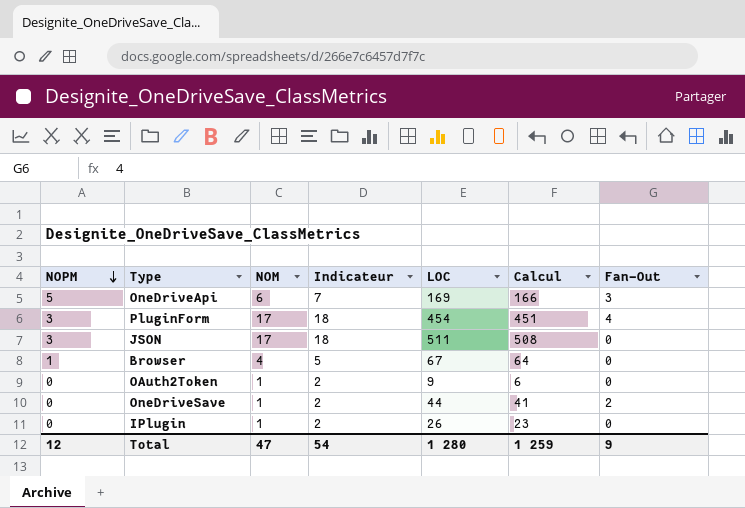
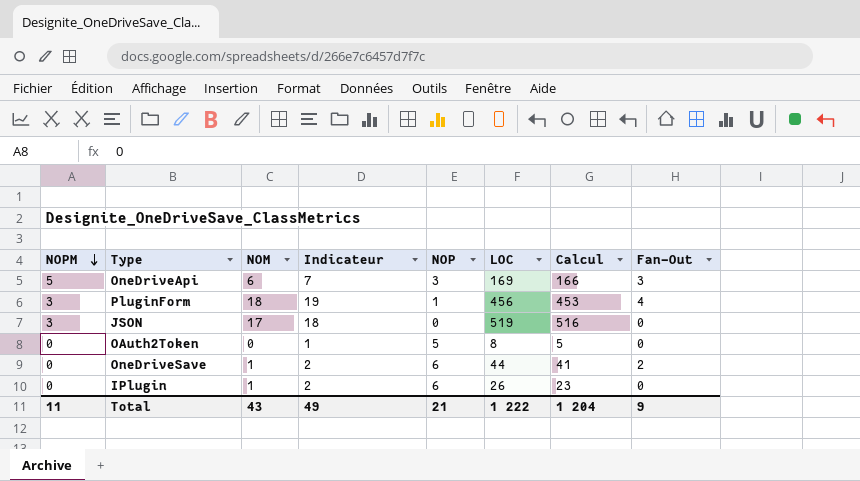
column NOP | position: none -> 5
row Browser: 1 | 4 | 5 | 67 | 64 | 0 -> none
PluginForm | NOM: 17 -> 18
PluginForm | Indicateur: 18 -> 19
PluginForm | LOC: 454 -> 456
PluginForm | Calcul: 451 -> 453
JSON | LOC: 511 -> 519
JSON | Calcul: 508 -> 516
OAuth2Token | NOM: 1 -> 0
OAuth2Token | Indicateur: 2 -> 1
OAuth2Token | LOC: 9 -> 8
OAuth2Token | Calcul: 6 -> 5
Total | NOPM: 12 -> 11
Total | NOM: 47 -> 43
Total | Indicateur: 54 -> 49
Total | LOC: 1 280 -> 1 222
Total | Calcul: 1 259 -> 1 204

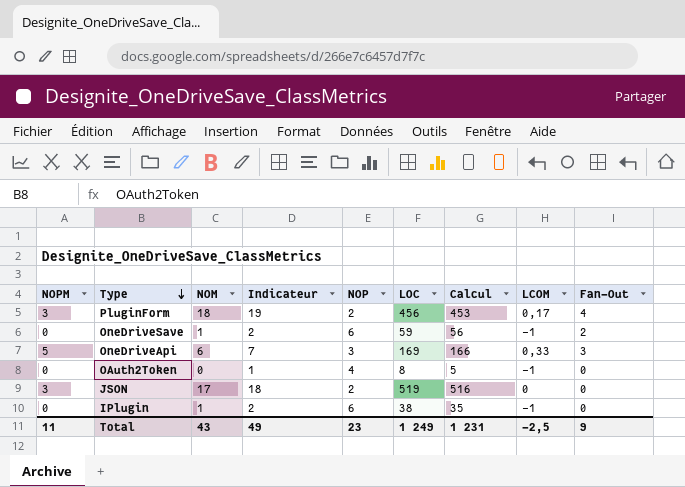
row order: NOPM descending -> Type descending
column LCOM | position: none -> 8
PluginForm | NOP: 1 -> 2
OneDriveSave | LOC: 44 -> 59
OneDriveSave | Calcul: 41 -> 56
OAuth2Token | NOP: 5 -> 4
JSON | NOP: 0 -> 2
IPlugin | LOC: 26 -> 38
IPlugin | Calcul: 23 -> 35
Total | NOP: 21 -> 23
Total | LOC: 1 222 -> 1 249
Total | Calcul: 1 204 -> 1 231

